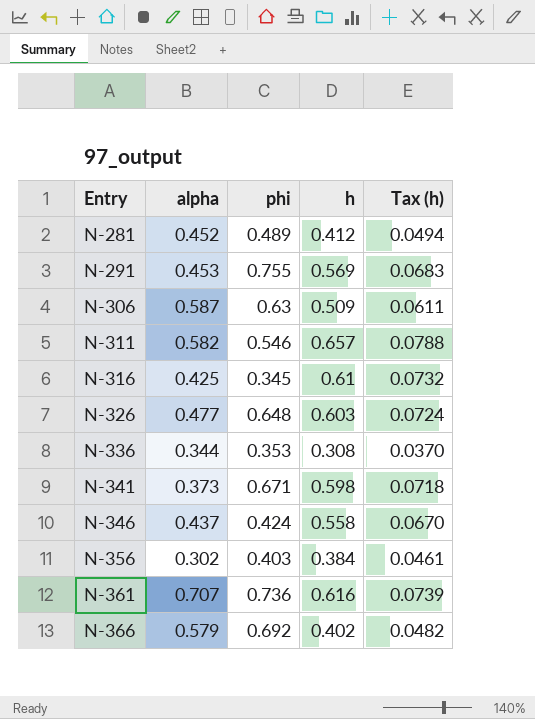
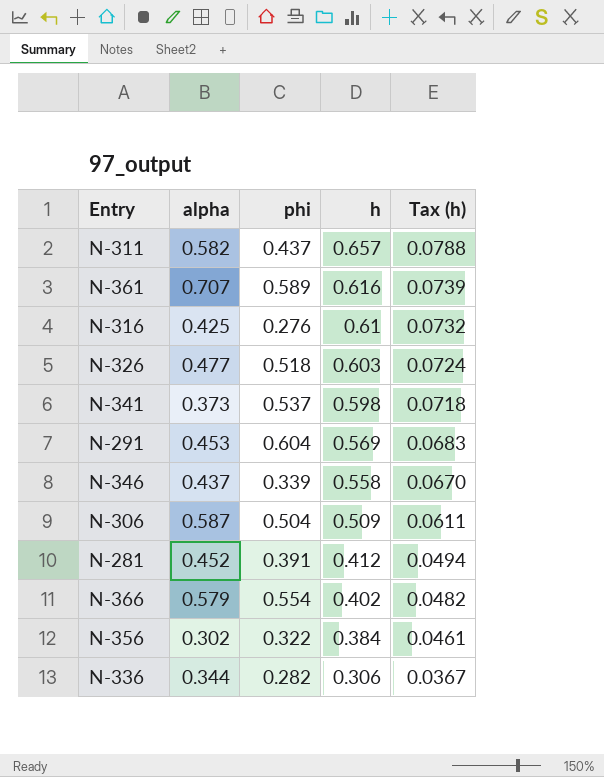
row order: Entry ascending -> h descending
N-311 | phi: 0.546 -> 0.437
N-361 | phi: 0.736 -> 0.589
N-316 | phi: 0.345 -> 0.276
N-326 | phi: 0.648 -> 0.518
N-341 | phi: 0.671 -> 0.537
N-291 | phi: 0.755 -> 0.604
N-346 | phi: 0.424 -> 0.339
N-306 | phi: 0.63 -> 0.504
N-281 | phi: 0.489 -> 0.391
N-366 | phi: 0.692 -> 0.554
N-356 | phi: 0.403 -> 0.322
N-336 | phi: 0.353 -> 0.282
N-336 | h: 0.308 -> 0.306
N-336 | Tax (h): 0.0370 -> 0.0367

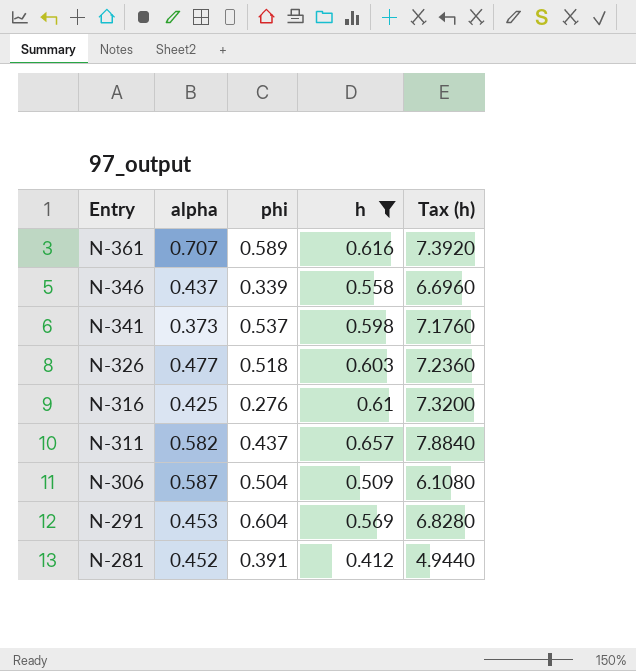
filter: none -> h >= 0.412
row order: h descending -> Entry descending
column Tax (h) | formula: [h] * 0.12 -> [h] * 12

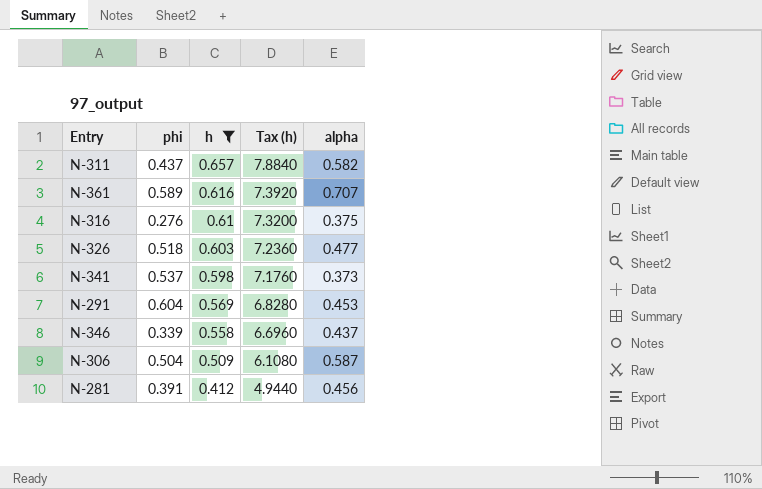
row order: Entry descending -> h descending
column alpha | position: 2 -> 5
N-316 | alpha: 0.425 -> 0.375
N-281 | alpha: 0.452 -> 0.456

